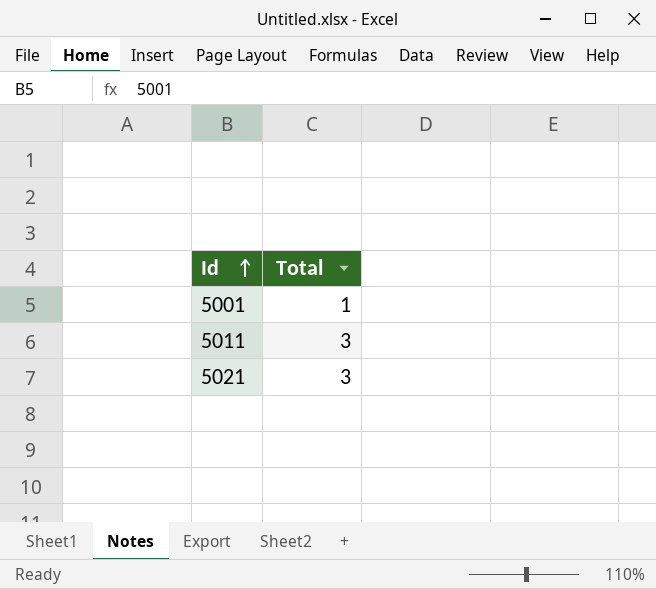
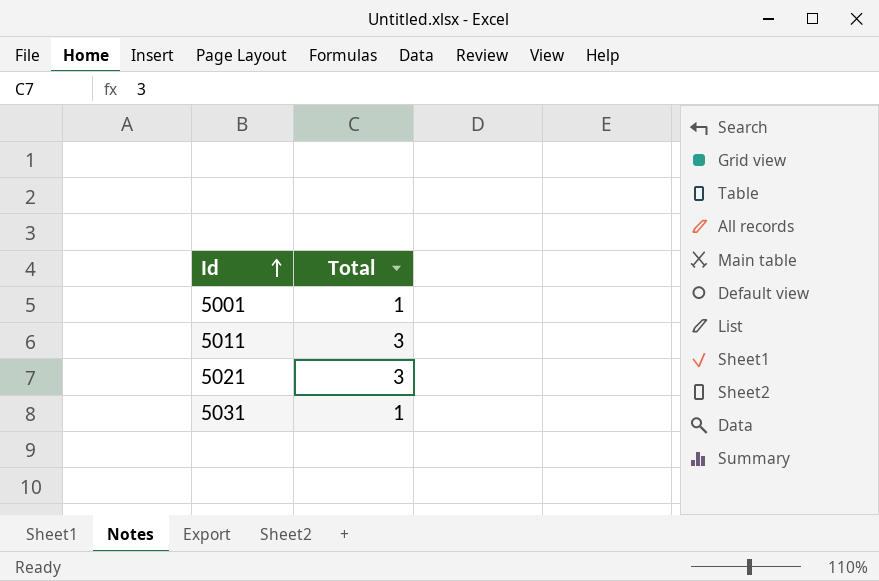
row 5031: none -> 1

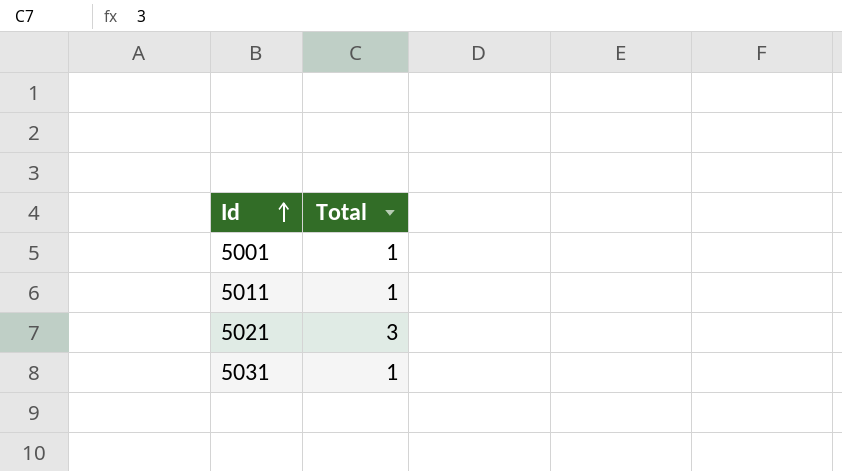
5011 | Total: 3 -> 1

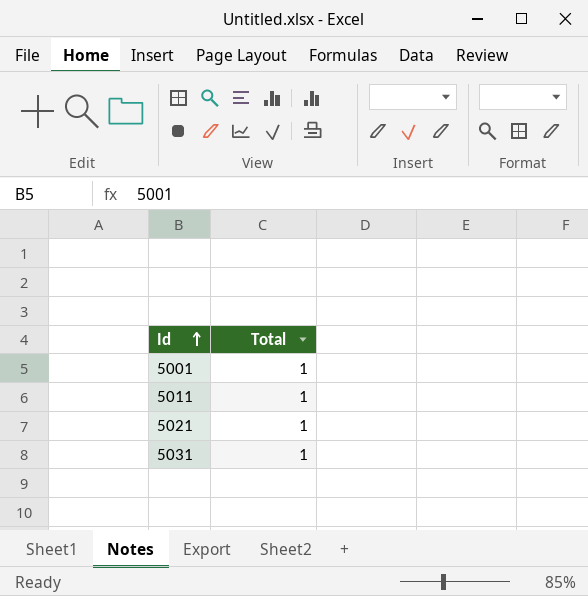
5021 | Total: 3 -> 1

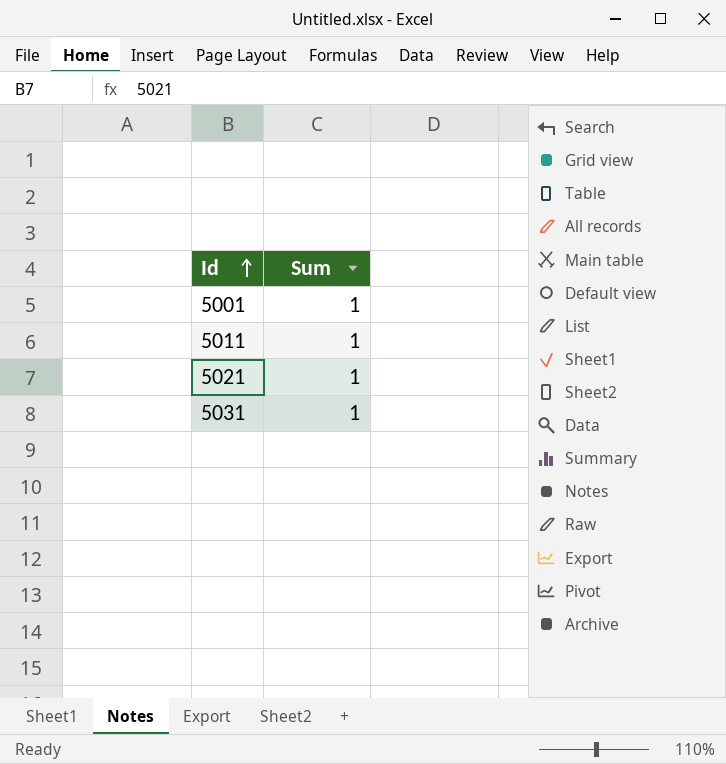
column name: Total -> Sum

